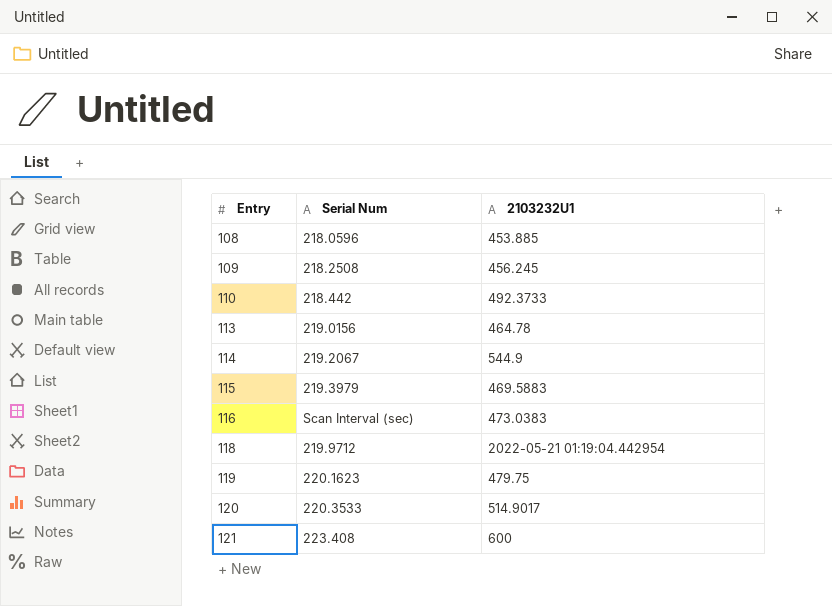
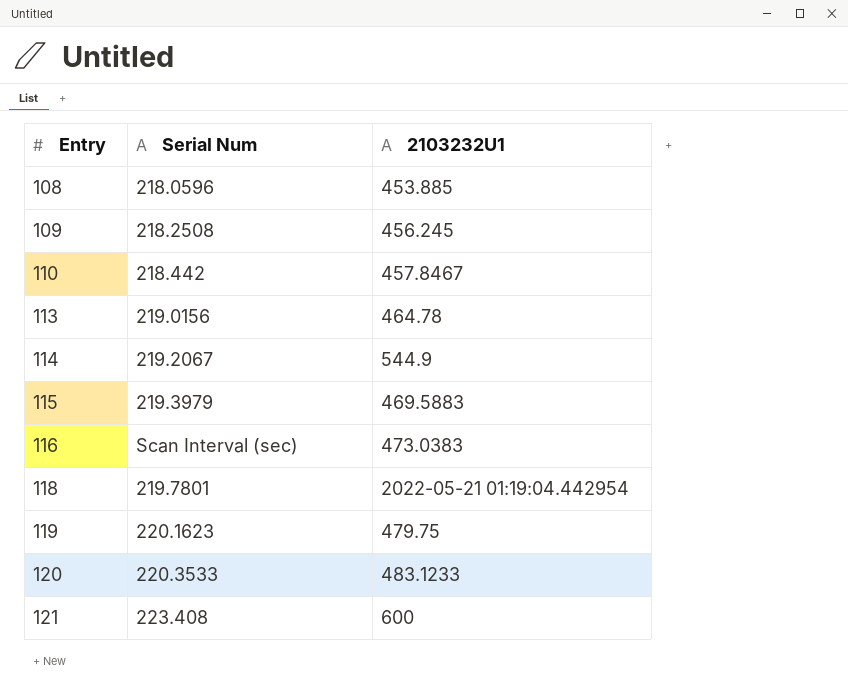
110 | 2103232U1: 492.3733 -> 457.8467
118 | Serial Num: 219.9712 -> 219.7801
120 | 2103232U1: 514.9017 -> 483.1233

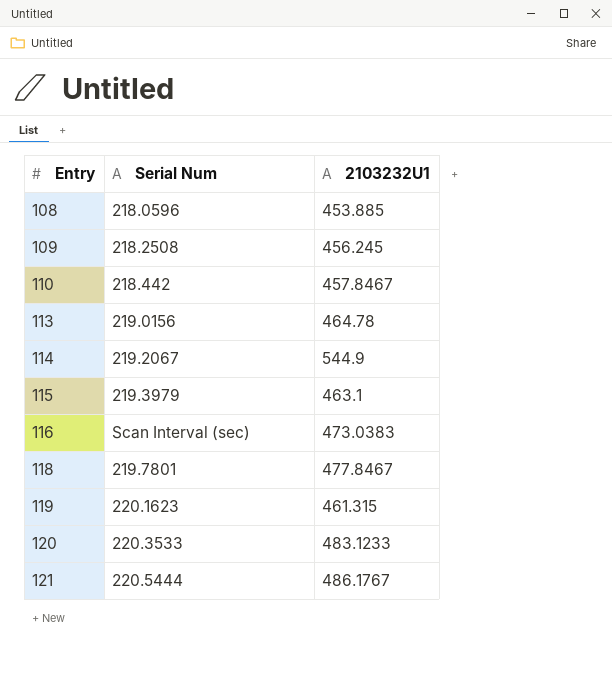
115 | 2103232U1: 469.5883 -> 463.1
118 | 2103232U1: 2022-05-21 01:19:04.442954 -> 477.8467
119 | 2103232U1: 479.75 -> 461.315
121 | Serial Num: 223.408 -> 220.5444
121 | 2103232U1: 600 -> 486.1767

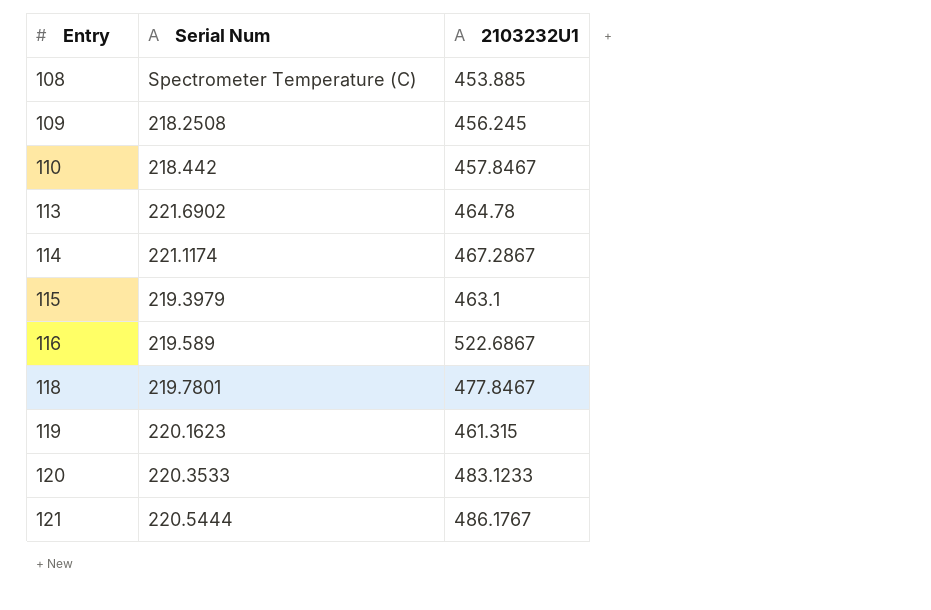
108 | Serial Num: 218.0596 -> Spectrometer Temperature (C)
113 | Serial Num: 219.0156 -> 221.6902
114 | Serial Num: 219.2067 -> 221.1174
114 | 2103232U1: 544.9 -> 467.2867
116 | Serial Num: Scan Interval (sec) -> 219.589
116 | 2103232U1: 473.0383 -> 522.6867

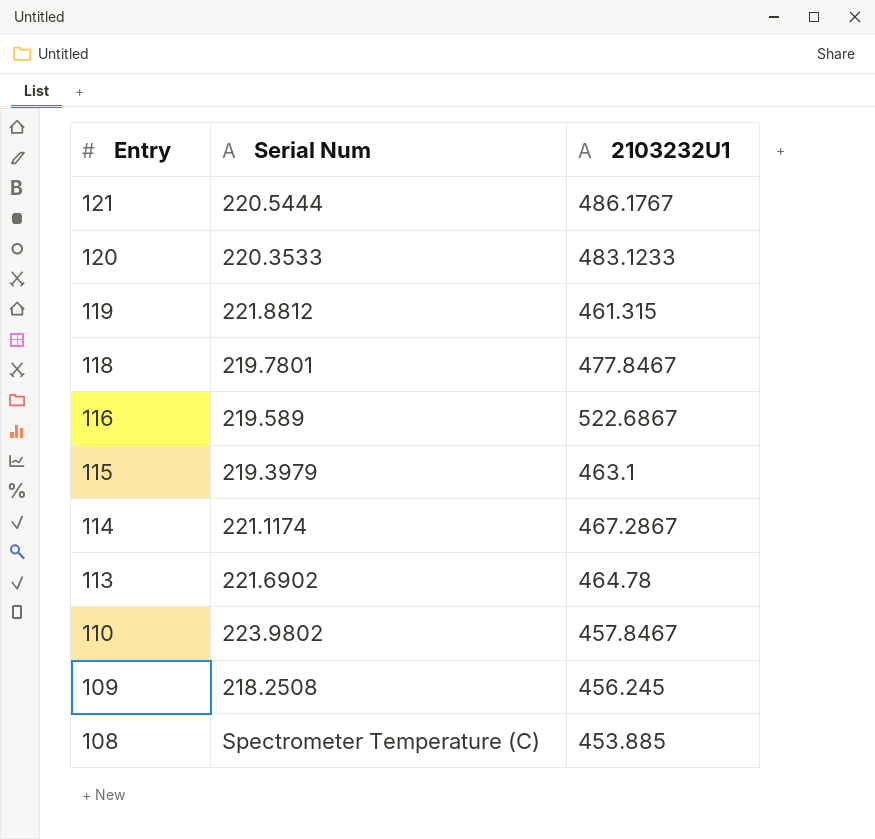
row order: Entry ascending -> Entry descending
119 | Serial Num: 220.1623 -> 221.8812
110 | Serial Num: 218.442 -> 223.9802

